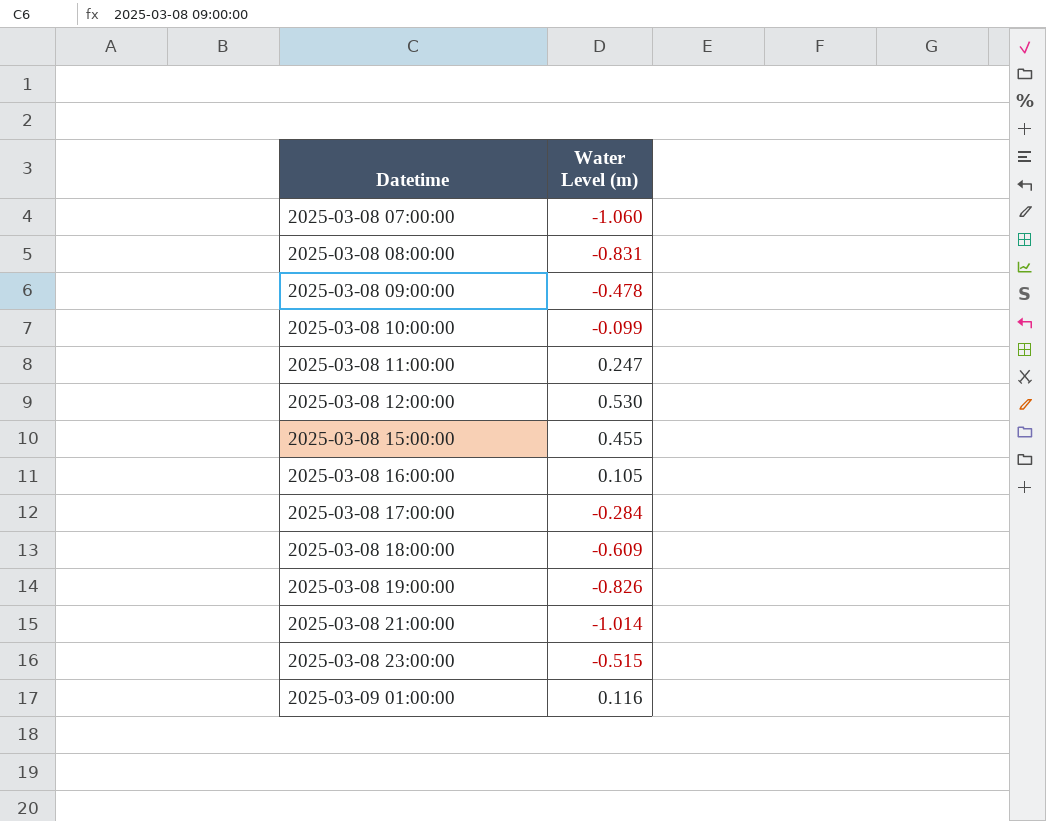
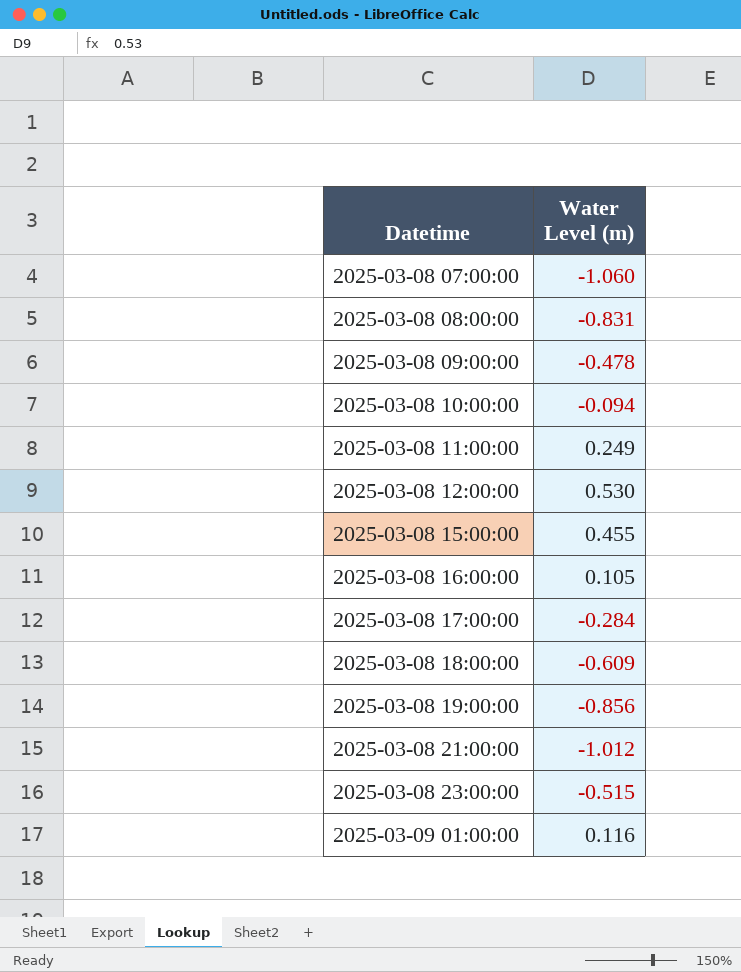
2025-03-08 10:00:00 | Water Level (m): -0.099 -> -0.094
2025-03-08 11:00:00 | Water Level (m): 0.247 -> 0.249
2025-03-08 19:00:00 | Water Level (m): -0.826 -> -0.856
2025-03-08 21:00:00 | Water Level (m): -1.014 -> -1.012

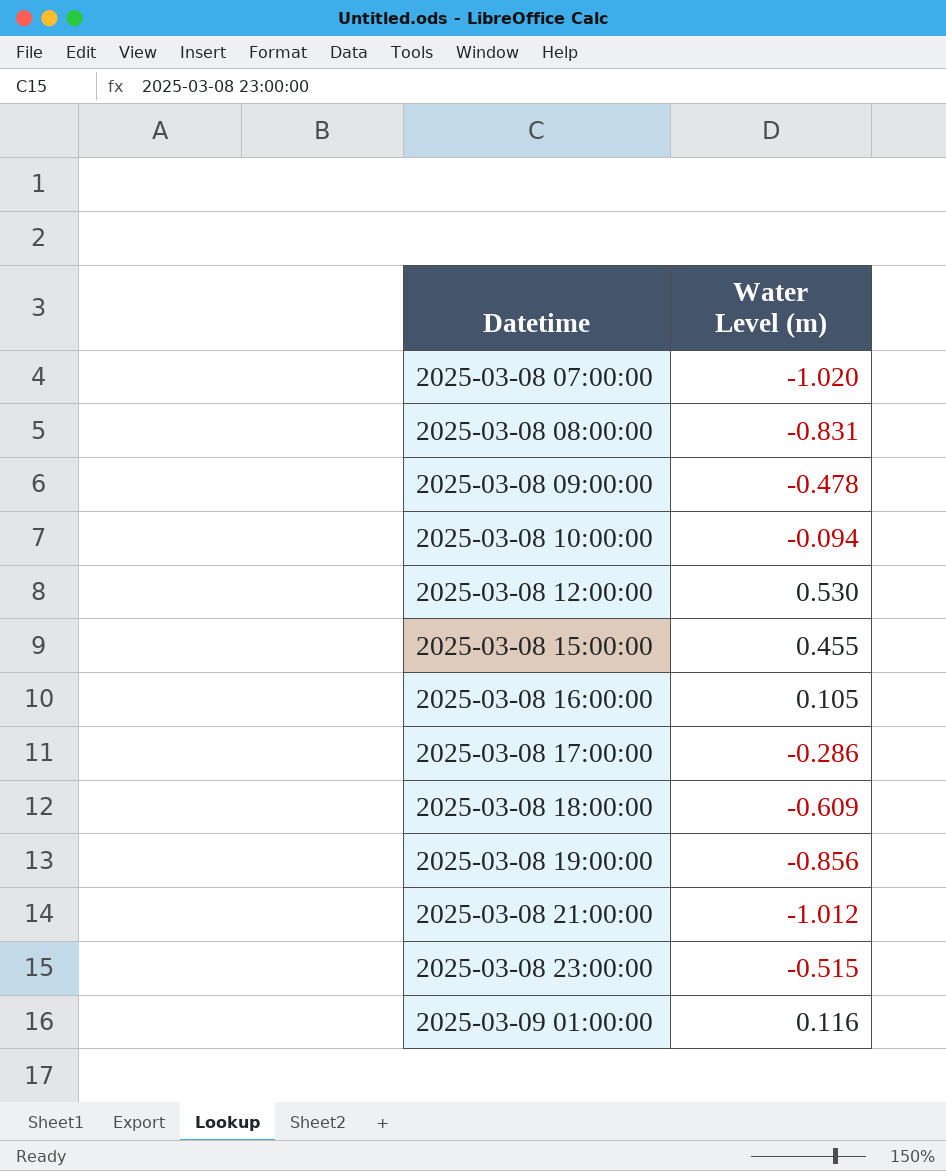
row 2025-03-08 11:00:00: 0.249 -> none
2025-03-08 07:00:00 | Water Level (m): -1.060 -> -1.020
2025-03-08 17:00:00 | Water Level (m): -0.284 -> -0.286

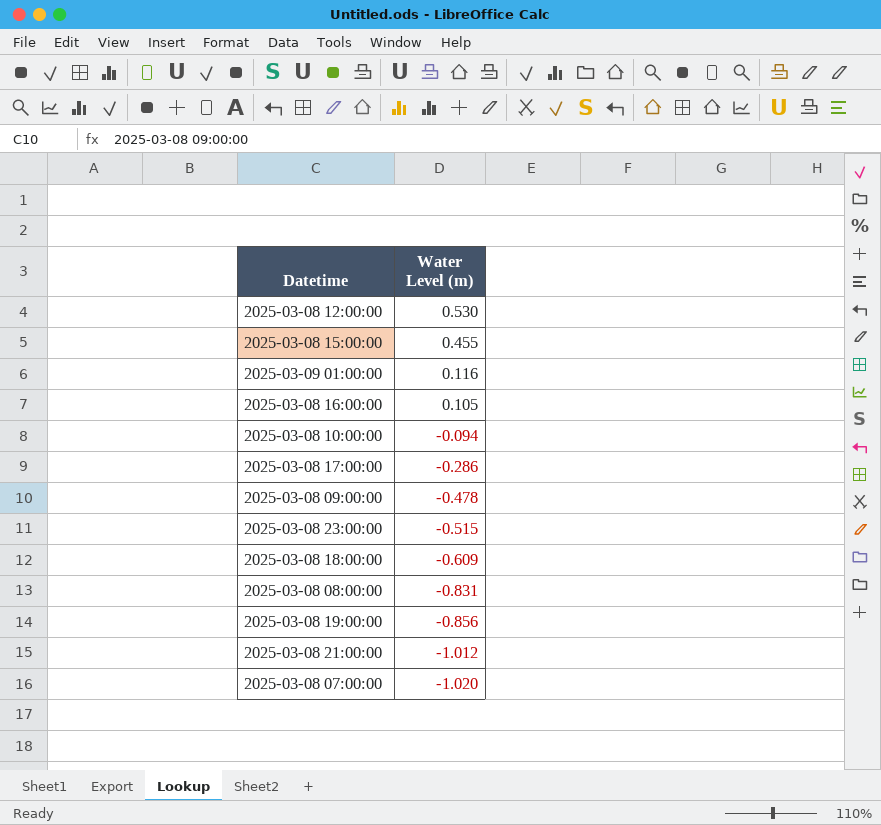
row order: Datetime ascending -> Water Level (m) descending

